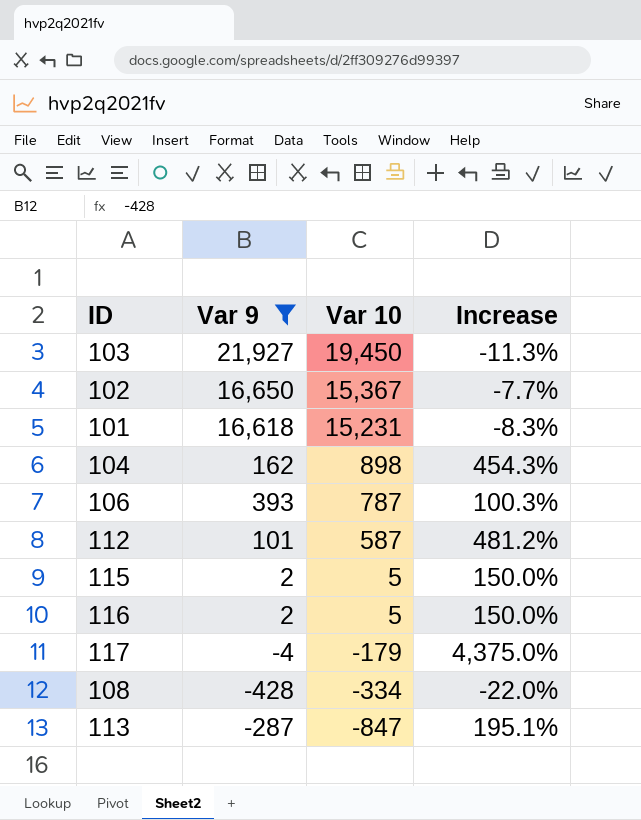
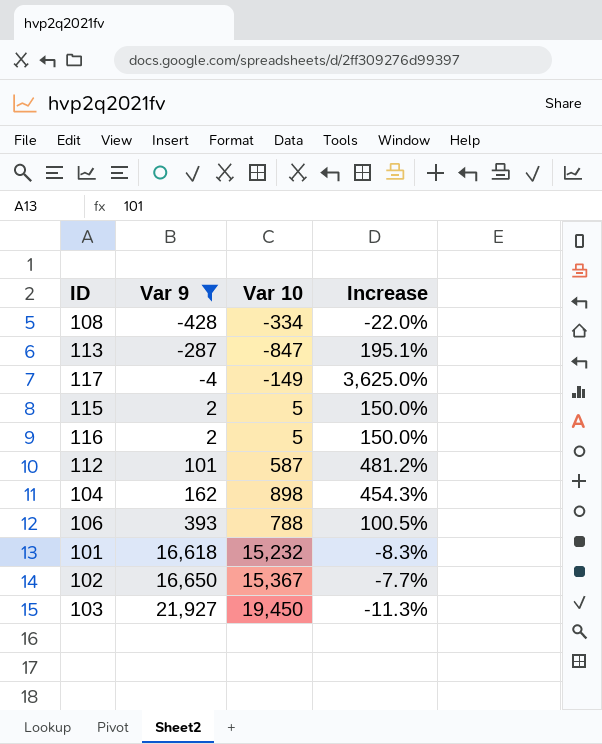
row order: Var 10 descending -> Var 9 ascending
117 | Var 10: -179 -> -149
117 | Increase: 4,375.0% -> 3,625.0%
106 | Var 10: 787 -> 788
106 | Increase: 100.3% -> 100.5%
101 | Var 10: 15,231 -> 15,232

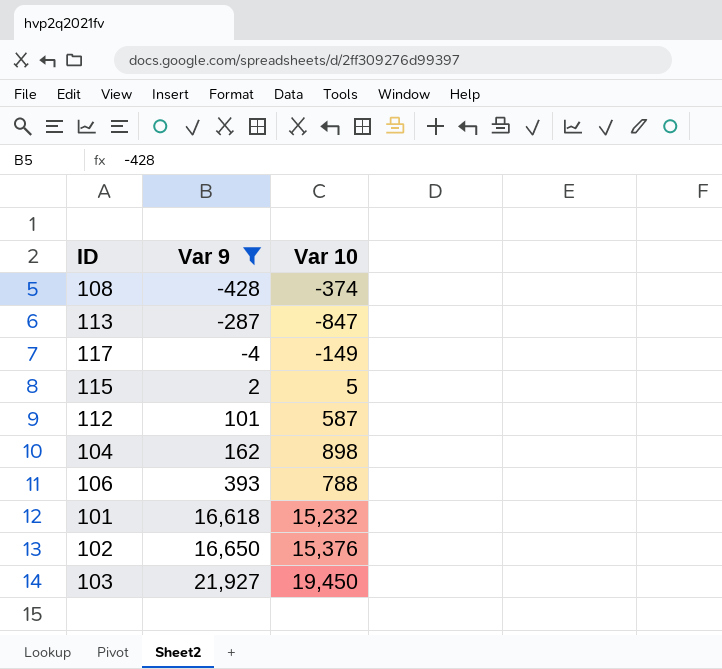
column Increase | formula: ([Var 10] - [Var 9]) / [Var 9] -> none
row 116: 2 | 5 | 150.0% -> none
108 | Var 10: -334 -> -374
102 | Var 10: 15,367 -> 15,376

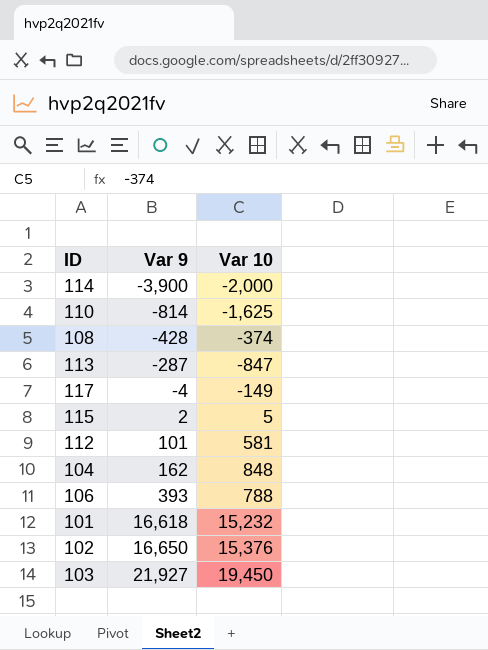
filter: Var 9 >= -428 -> none
112 | Var 10: 587 -> 581
104 | Var 10: 898 -> 848

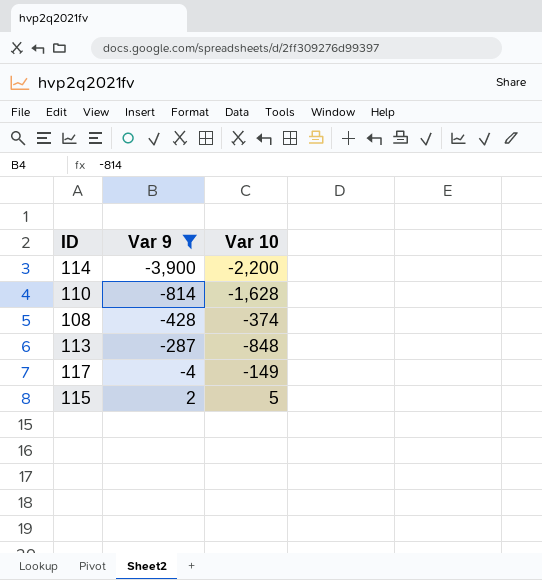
filter: none -> Var 9 <= 2
114 | Var 10: -2,000 -> -2,200
110 | Var 10: -1,625 -> -1,628
113 | Var 10: -847 -> -848

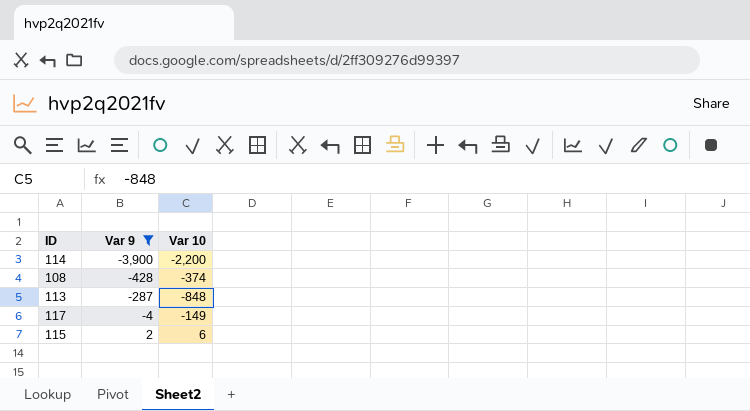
row 110: -814 | -1,628 -> none
115 | Var 10: 5 -> 6

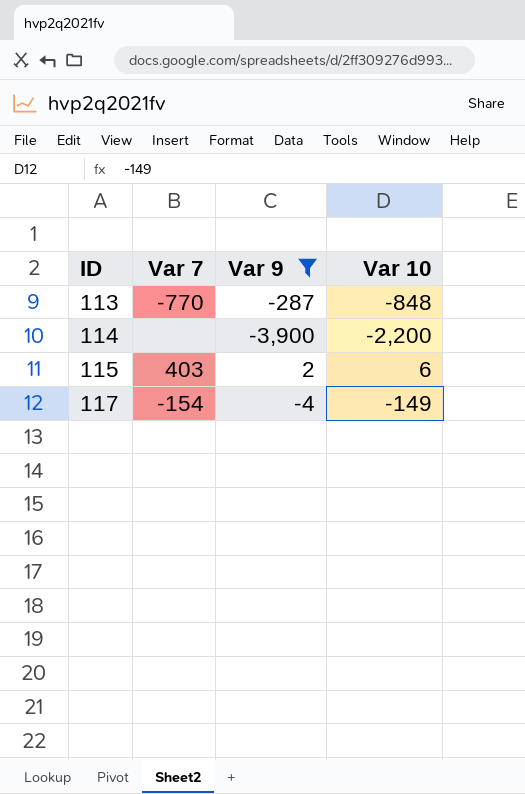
row order: Var 9 ascending -> ID ascending
column Var 7 | position: none -> 2
row 108: -428 | -374 -> none

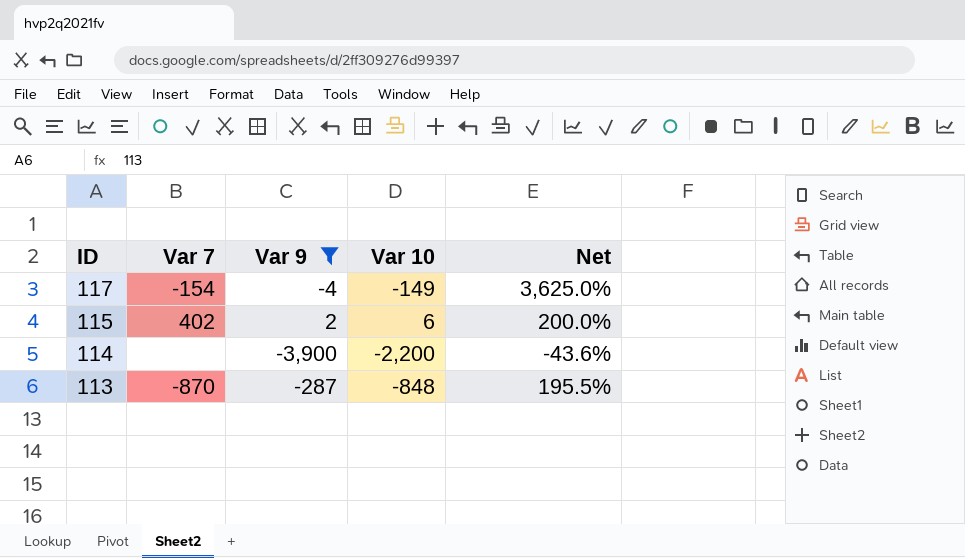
row order: ID ascending -> ID descending
column Net | formula: none -> ([Var 10] - [Var 9]) / [Var 9]
115 | Var 7: 403 -> 402
113 | Var 7: -770 -> -870

